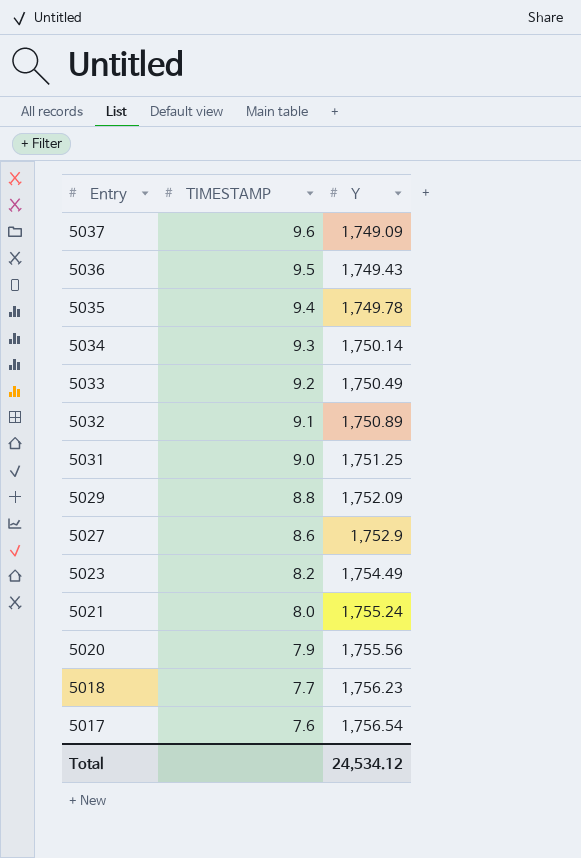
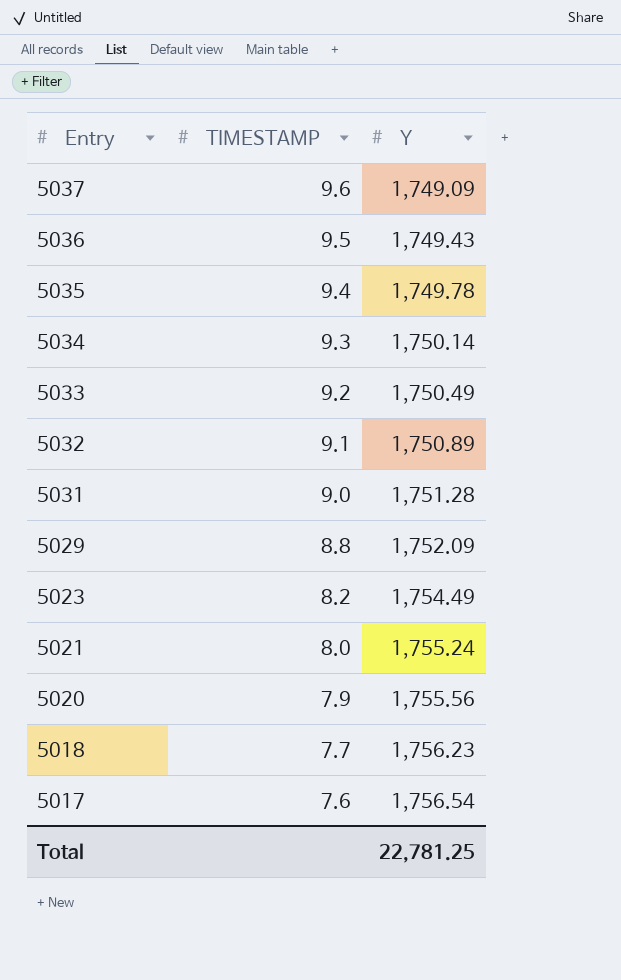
row 5027: 8.6 | 1,752.9 -> none
5031 | Y: 1,751.25 -> 1,751.28
Total | Y: 24,534.12 -> 22,781.25

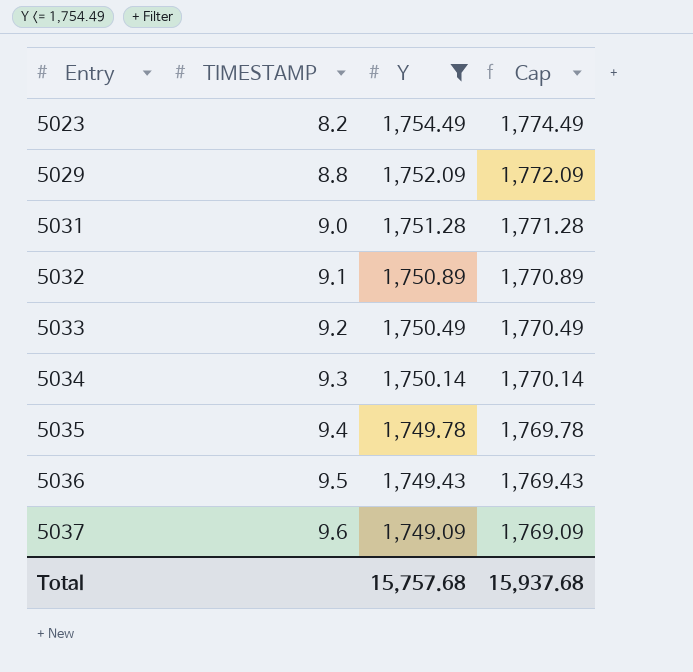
filter: none -> Y <= 1,754.49
row order: Entry descending -> Entry ascending
column Cap | formula: none -> [Y] + 20
Total | Y: 22,781.25 -> 15,757.68

